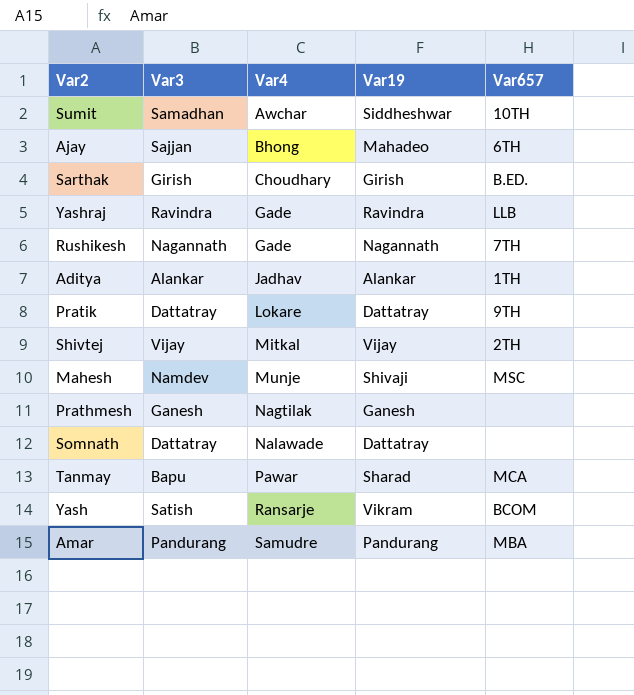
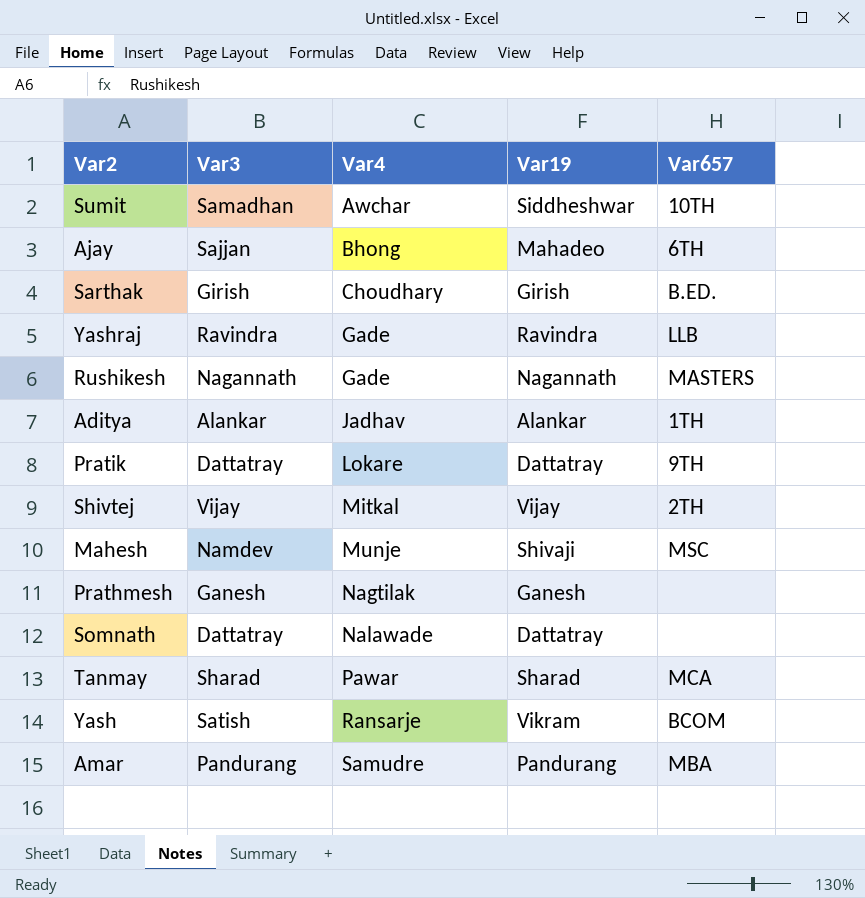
Rushikesh | Var657: 7TH -> MASTERS
Tanmay | Var3: Bapu -> Sharad

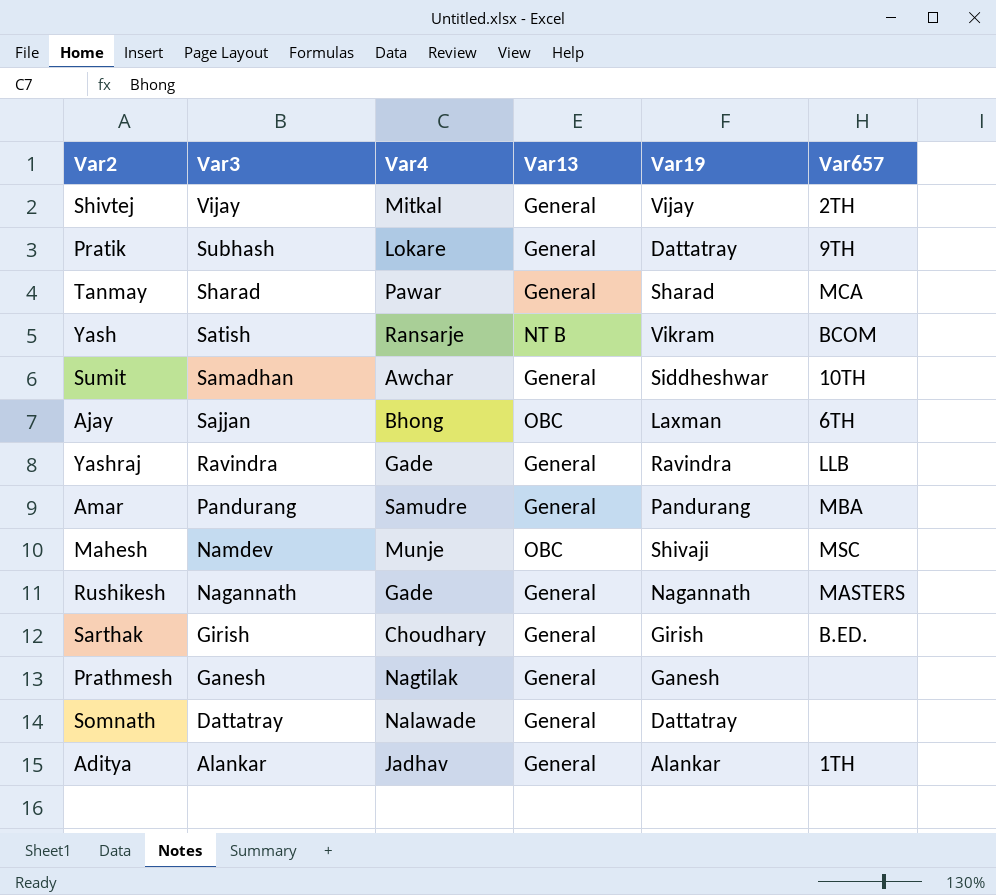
row order: Var4 ascending -> Var3 descending
column Var13 | position: none -> 4
Pratik | Var3: Dattatray -> Subhash
Ajay | Var19: Mahadeo -> Laxman

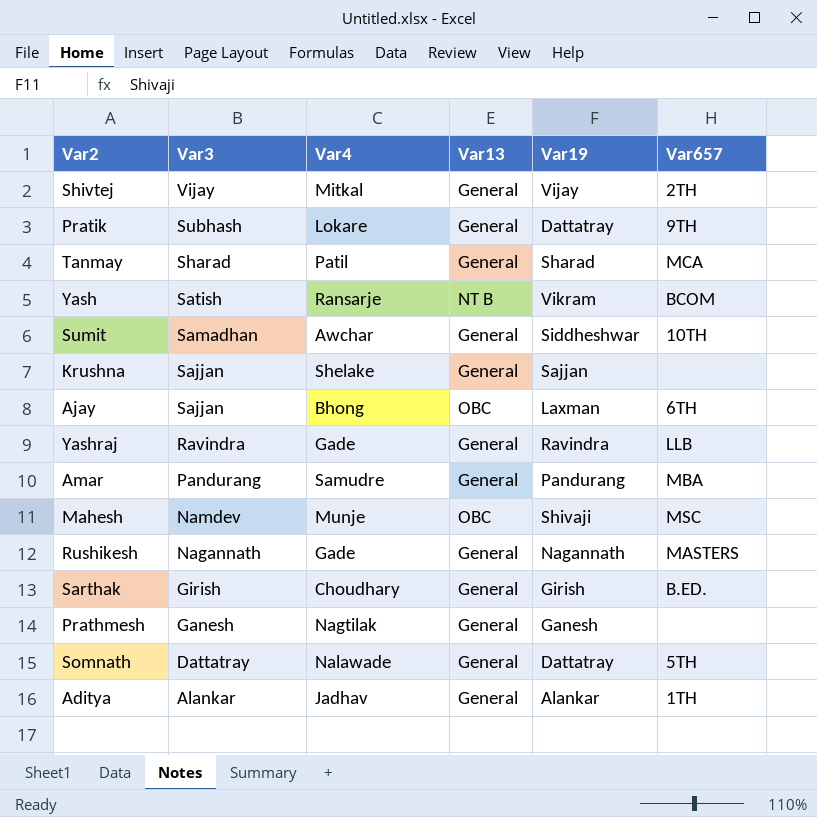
Tanmay | Var4: Pawar -> Patil
row Krushna: none -> Sajjan | Shelake | General | Sajjan | none
Somnath | Var657: none -> 5TH

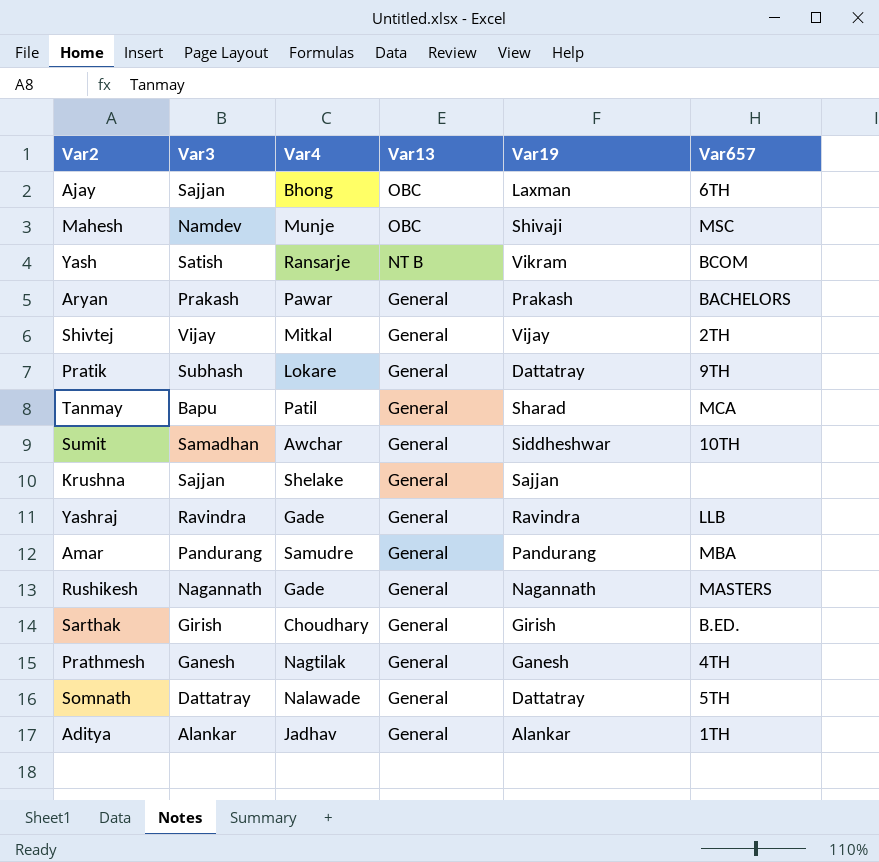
row order: Var3 descending -> Var13 descending
row Aryan: none -> Prakash | Pawar | General | Prakash | BACHELORS
Tanmay | Var3: Sharad -> Bapu
Prathmesh | Var657: none -> 4TH

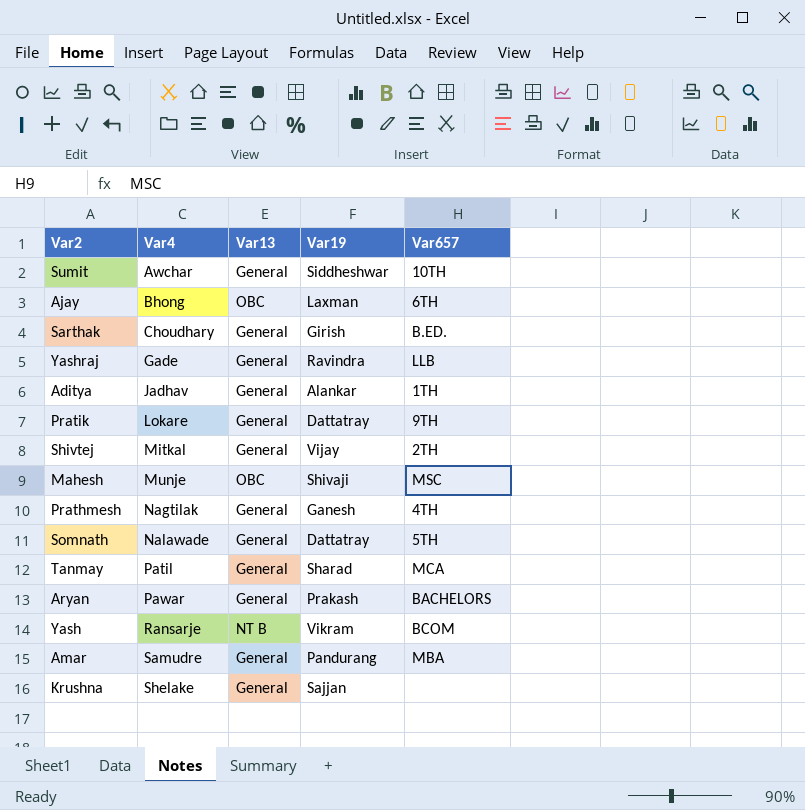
row order: Var13 descending -> Var4 ascending
column Var3 | position: 2 -> none
row Rushikesh: Nagannath | Gade | General | Nagannath | MASTERS -> none

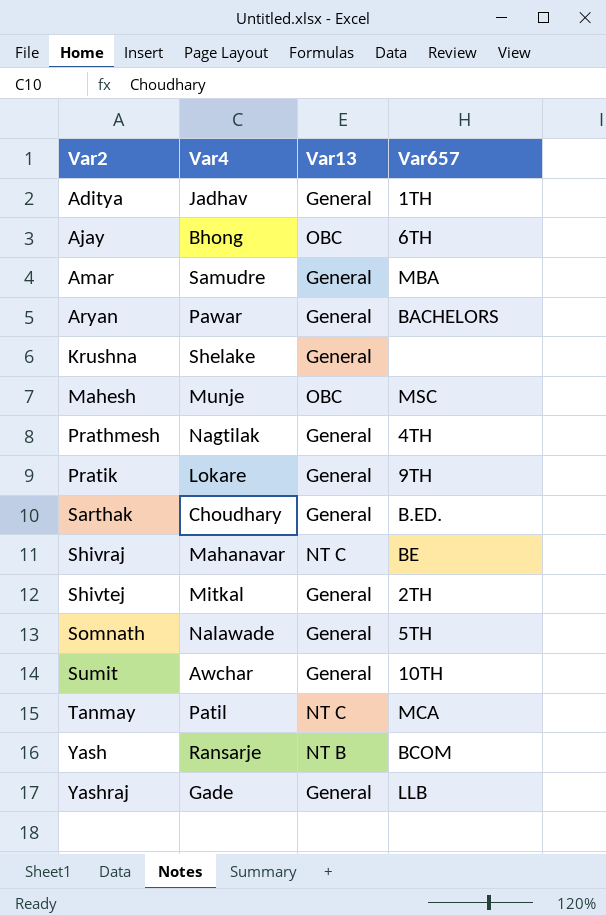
row order: Var4 ascending -> Var2 ascending
column Var19 | position: 4 -> none
row Shivraj: none -> Mahanavar | NT C | BE
Tanmay | Var13: General -> NT C

